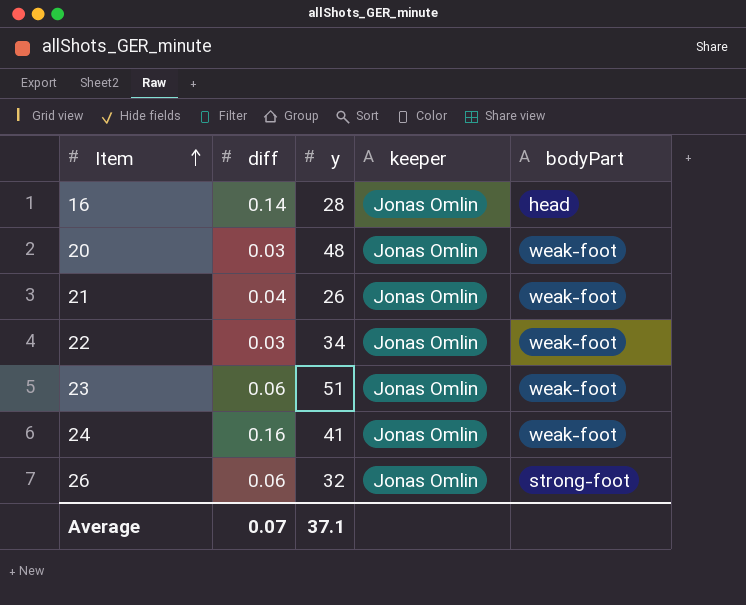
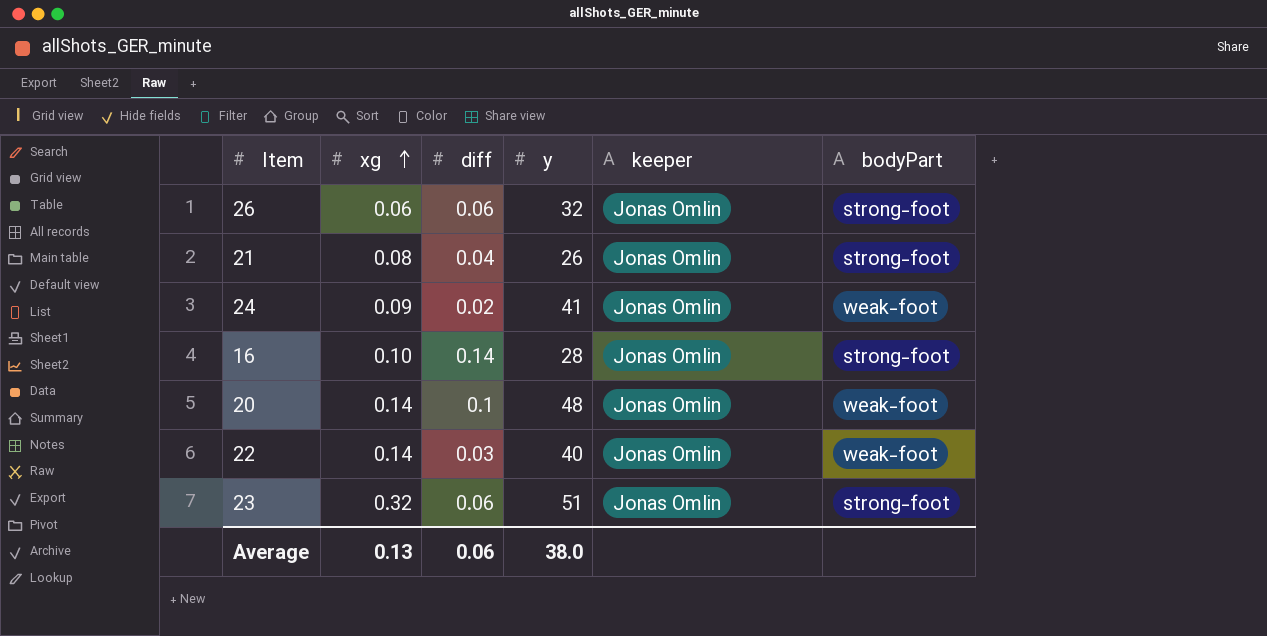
row order: Item ascending -> xg ascending
column xg | position: none -> 2
21 | bodyPart: weak-foot -> strong-foot
24 | diff: 0.16 -> 0.02
16 | bodyPart: head -> strong-foot
20 | diff: 0.03 -> 0.1
22 | y: 34 -> 40
23 | bodyPart: weak-foot -> strong-foot
Average | diff: 0.07 -> 0.06
Average | y: 37.1 -> 38.0

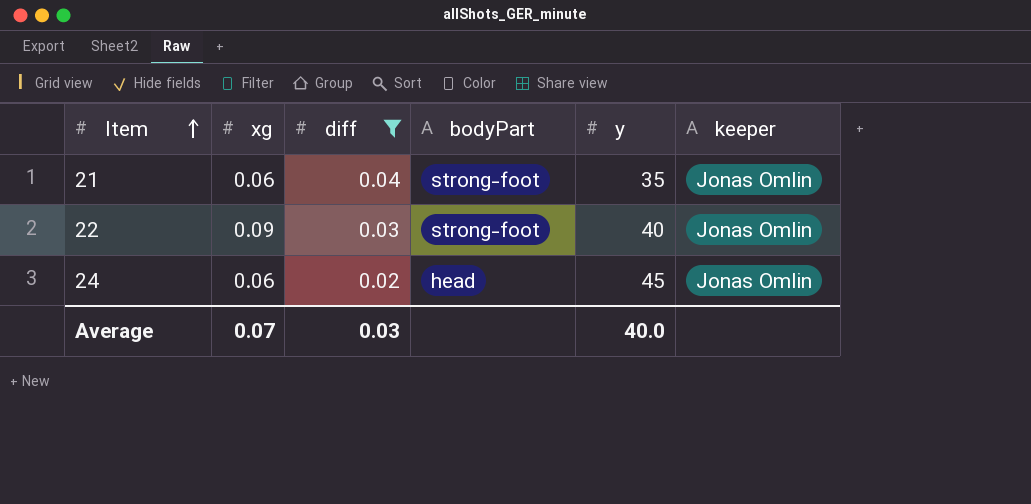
filter: none -> diff <= 0.04
row order: xg ascending -> Item ascending
column bodyPart | position: 6 -> 4
21 | xg: 0.08 -> 0.06
21 | y: 26 -> 35
22 | xg: 0.14 -> 0.09
22 | bodyPart: weak-foot -> strong-foot
24 | xg: 0.09 -> 0.06
24 | bodyPart: weak-foot -> head
24 | y: 41 -> 45
Average | xg: 0.13 -> 0.07
Average | diff: 0.06 -> 0.03
Average | y: 38.0 -> 40.0

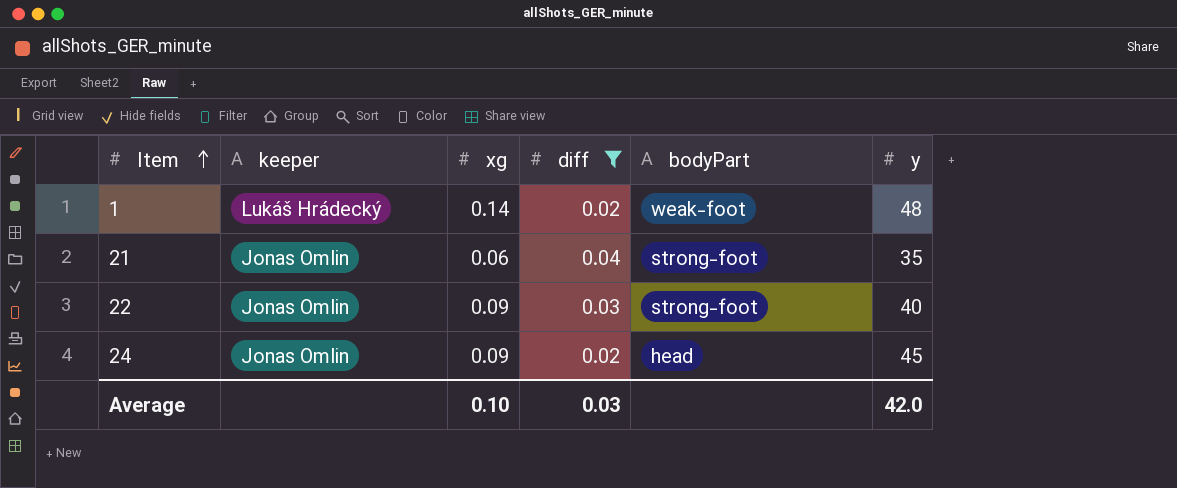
column keeper | position: 6 -> 2
row 1: none -> Lukáš Hrádecký | 0.14 | 0.02 | weak-foot | 48
24 | xg: 0.06 -> 0.09
Average | xg: 0.07 -> 0.10
Average | y: 40.0 -> 42.0

